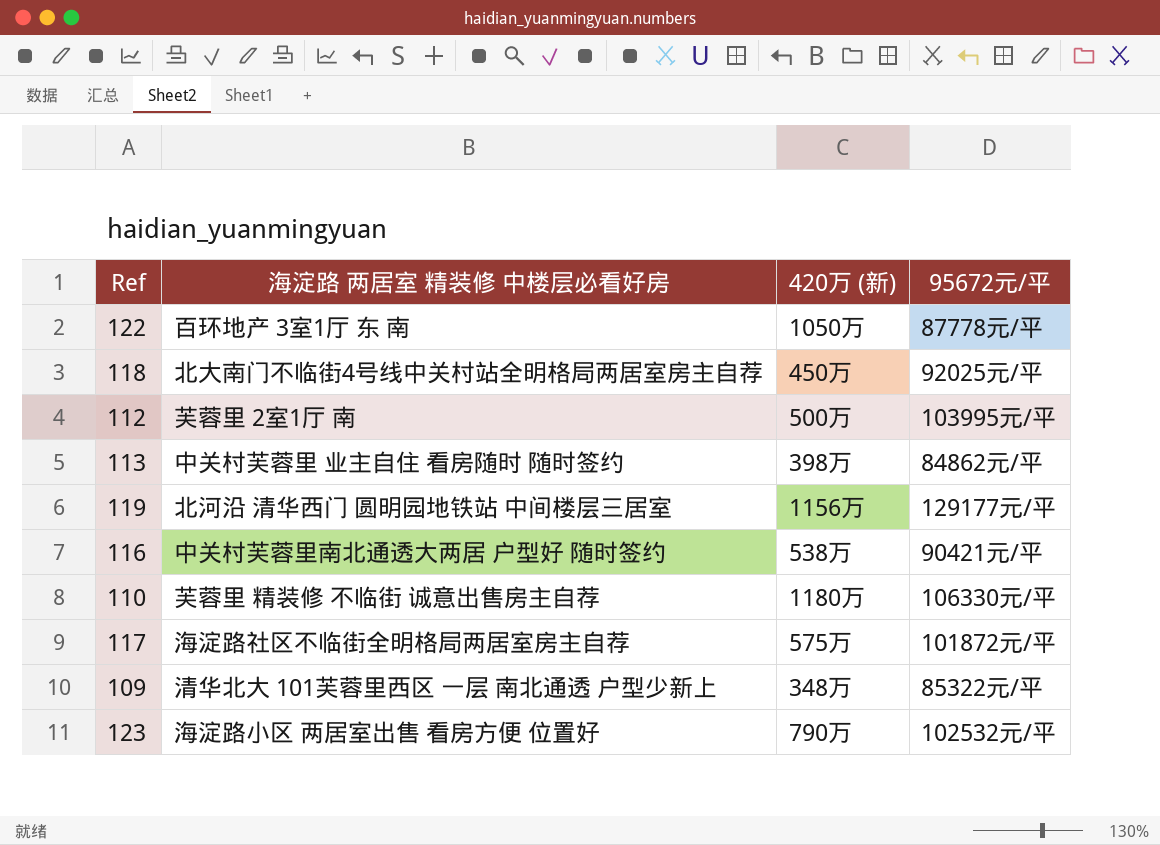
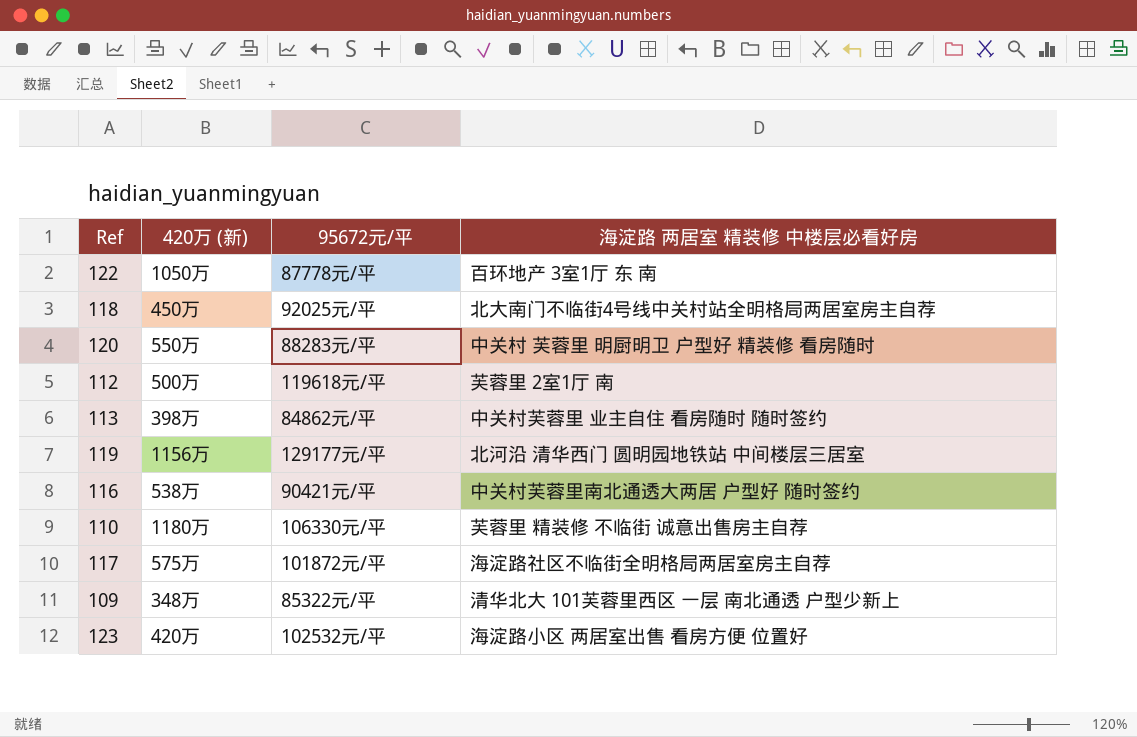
column 海淀路 两居室 精装修 中楼层必看好房 | position: 2 -> 4
row 120: none -> 550万 | 88283元/平 | 中关村 芙蓉里 明厨明卫 户型好 精装修 看房随时
112 | 95672元/平: 103995元/平 -> 119618元/平
123 | 420万 (新): 790万 -> 420万

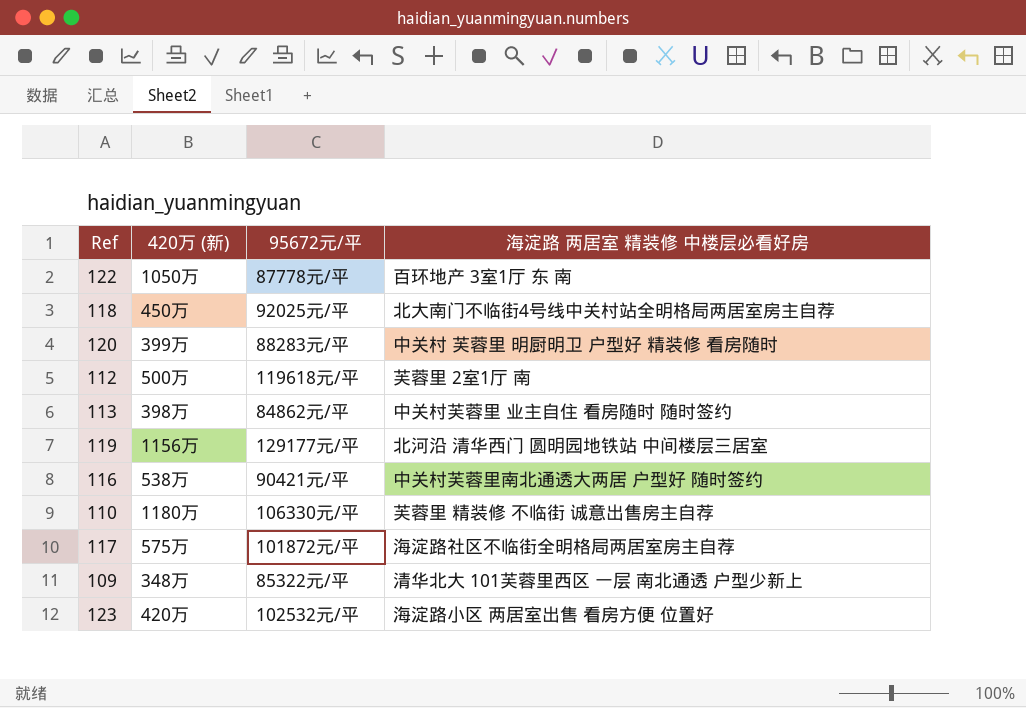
120 | 420万 (新): 550万 -> 399万

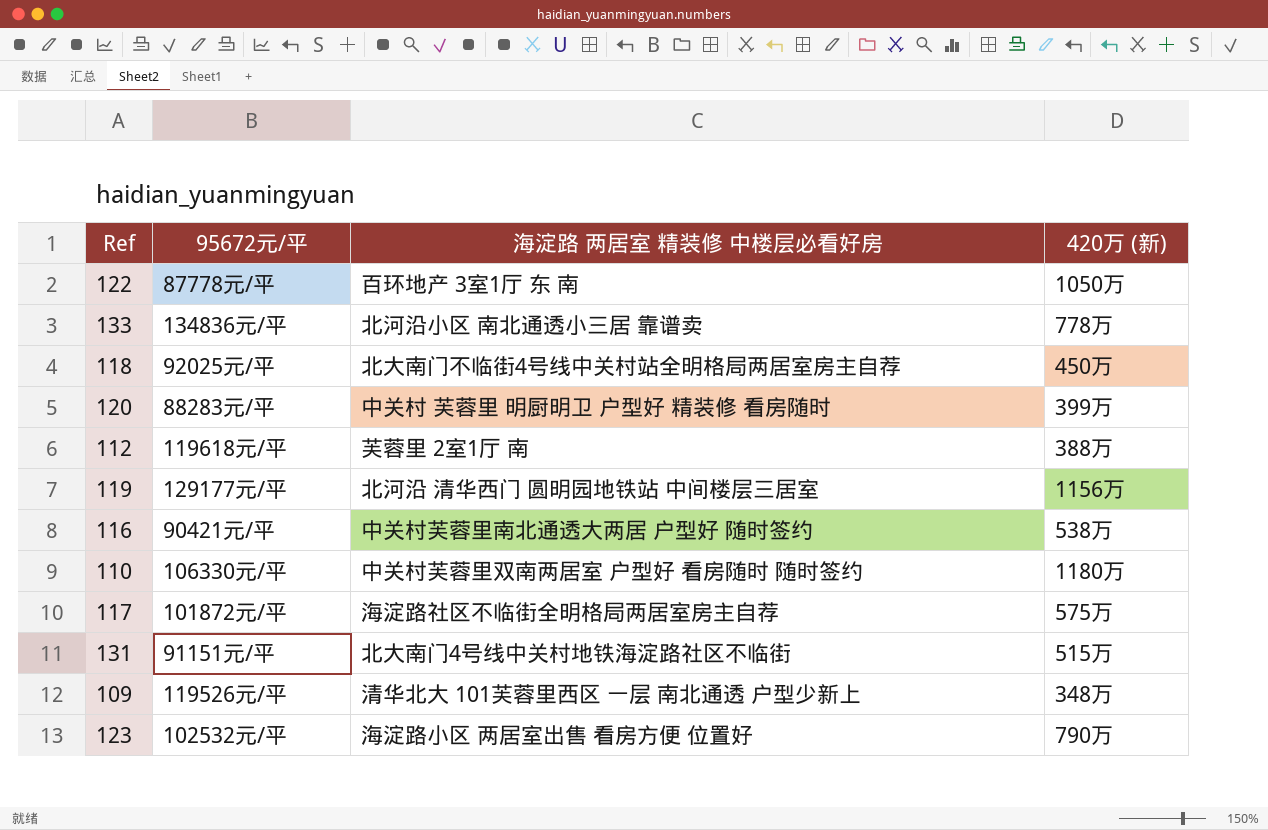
column 420万 (新) | position: 2 -> 4
row 113: 398万 | 84862元/平 | 中关村芙蓉里 业主自住 看房随时 随时签约 -> none
row 133: none -> 134836元/平 | 北河沿小区 南北通透小三居 靠谱卖 | 778万
112 | 420万 (新): 500万 -> 388万
110 | 海淀路 两居室 精装修 中楼层必看好房: 芙蓉里 精装修 不临街 诚意出售房主自荐 -> 中关村芙蓉里双南两居室 户型好 看房随时 随时签约
row 131: none -> 91151元/平 | 北大南门4号线中关村地铁海淀路社区不临街 | 515万
109 | 95672元/平: 85322元/平 -> 119526元/平
123 | 420万 (新): 420万 -> 790万

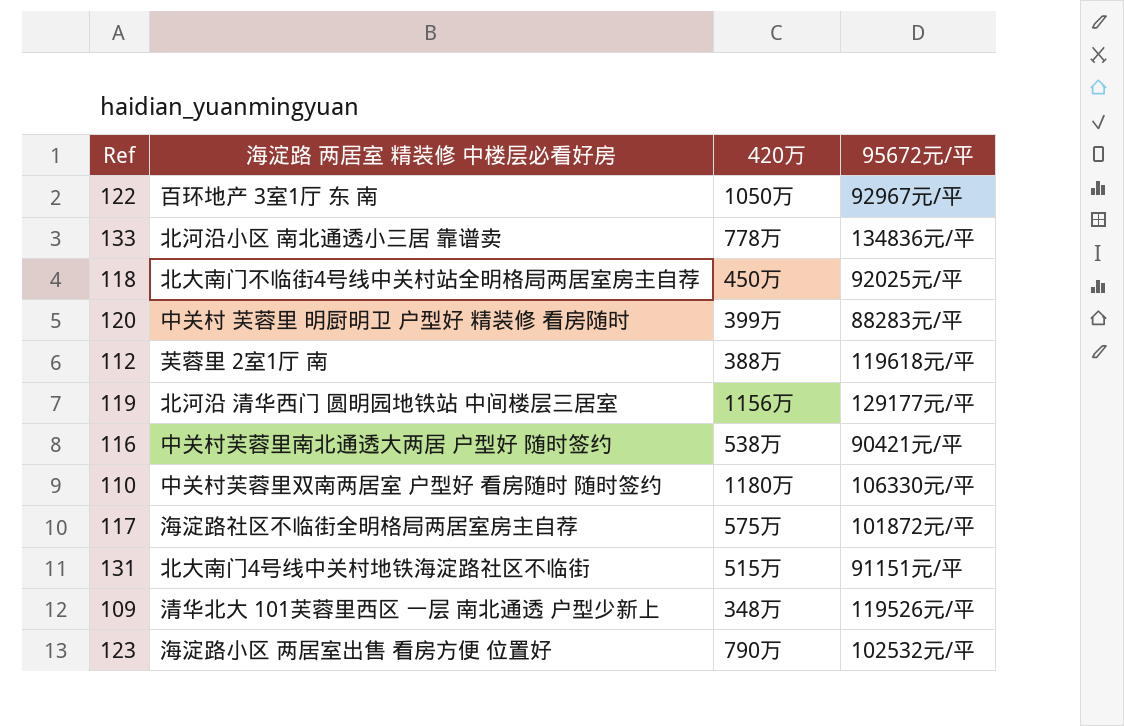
column name: 420万 (新) -> 420万
column 95672元/平 | position: 2 -> 4
122 | 95672元/平: 87778元/平 -> 92967元/平

